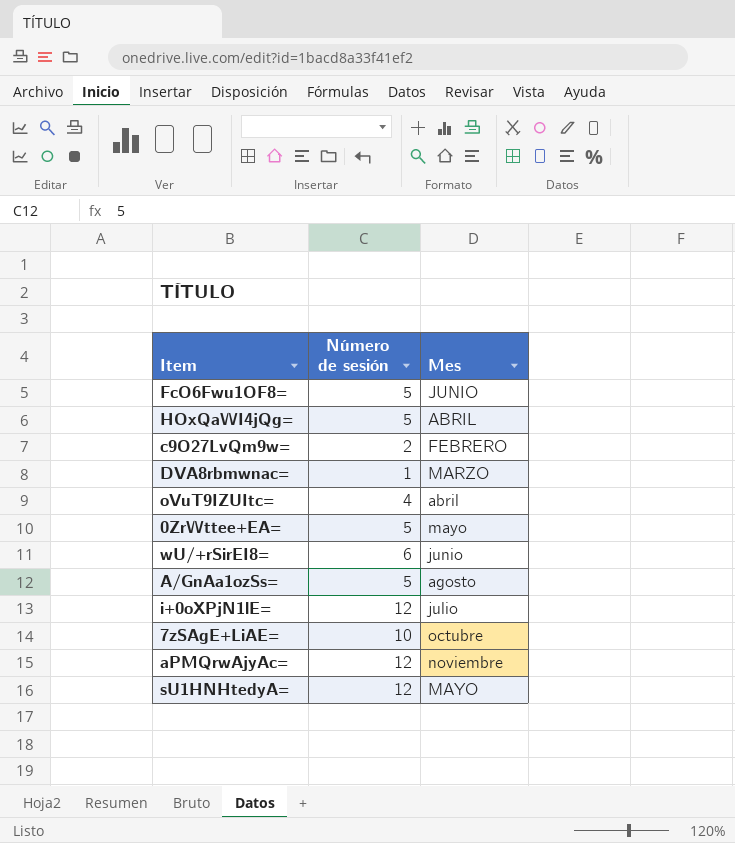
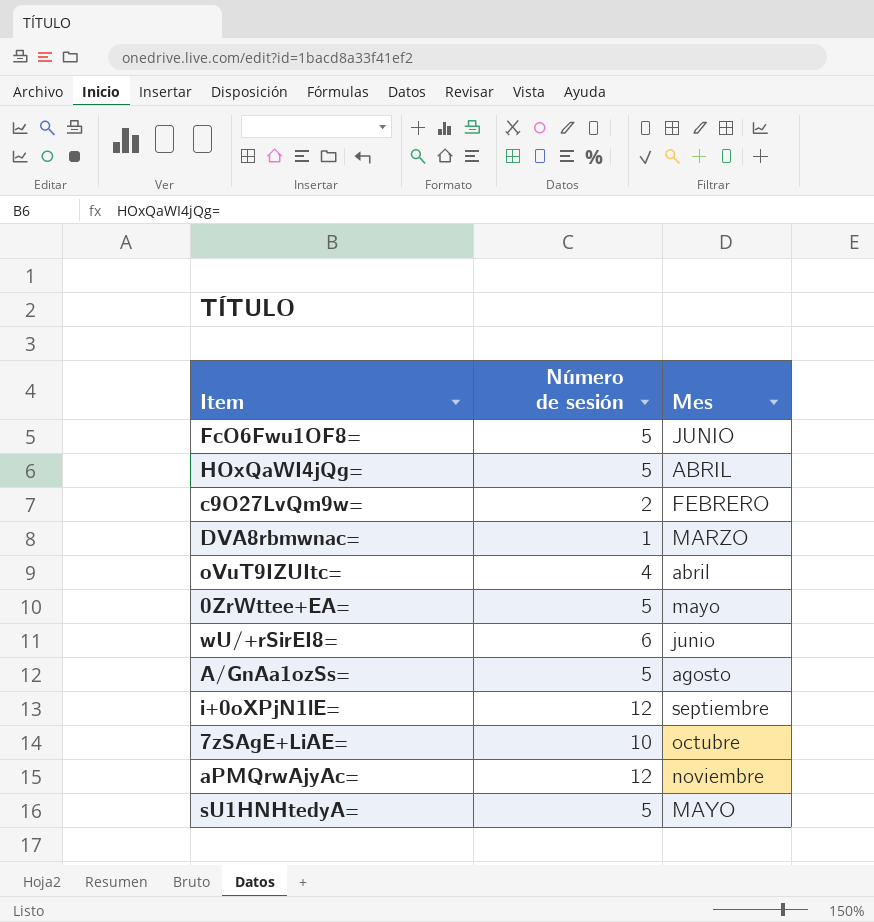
i+0oXPjN1lE= | Mes: julio -> septiembre
sU1HNHtedyA= | Número de sesión: 12 -> 5

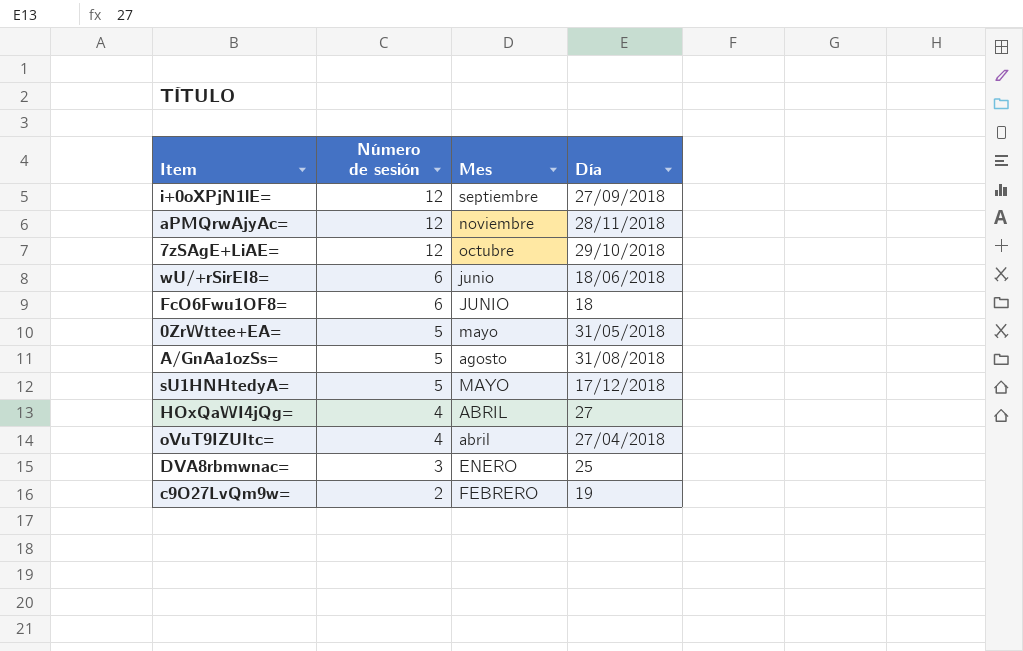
row order: none -> Número de sesión descending
column Día | position: none -> 4
7zSAgE+LiAE= | Número de sesión: 10 -> 12
FcO6Fwu1OF8= | Número de sesión: 5 -> 6
HOxQaWI4jQg= | Número de sesión: 5 -> 4
DVA8rbmwnac= | Número de sesión: 1 -> 3
DVA8rbmwnac= | Mes: MARZO -> ENERO

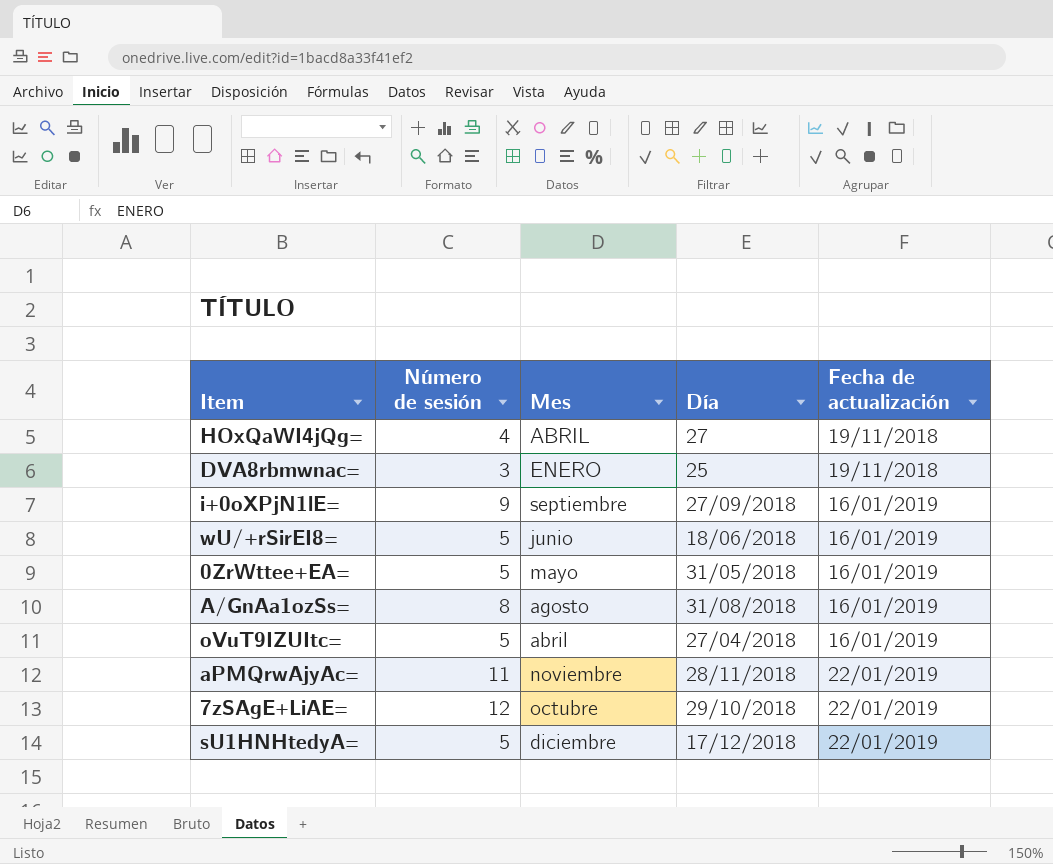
row order: Número de sesión descending -> Fecha de actualización ascending
column Fecha de actualización | position: none -> 5
row FcO6Fwu1OF8=: 6 | JUNIO | 18 -> none
row c9O27LvQm9w=: 2 | FEBRERO | 19 -> none
i+0oXPjN1lE= | Número de sesión: 12 -> 9
wU/+rSirEI8= | Número de sesión: 6 -> 5
A/GnAa1ozSs= | Número de sesión: 5 -> 8
oVuT9IZUItc= | Número de sesión: 4 -> 5
aPMQrwAjyAc= | Número de sesión: 12 -> 11
sU1HNHtedyA= | Mes: MAYO -> diciembre

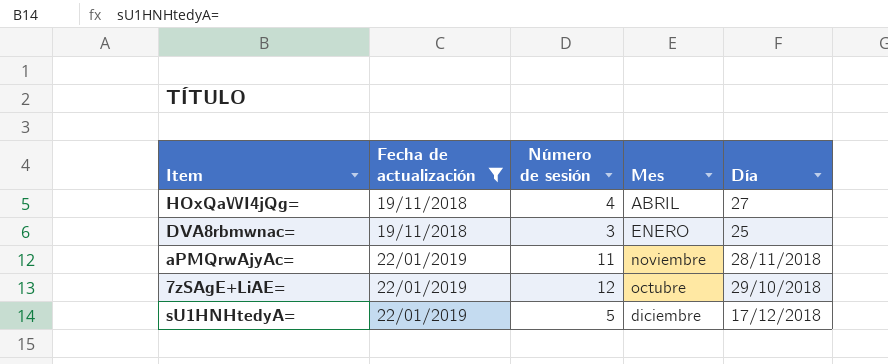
filter: none -> Fecha de actualización != 16/01/2019
column Fecha de actualización | position: 5 -> 2

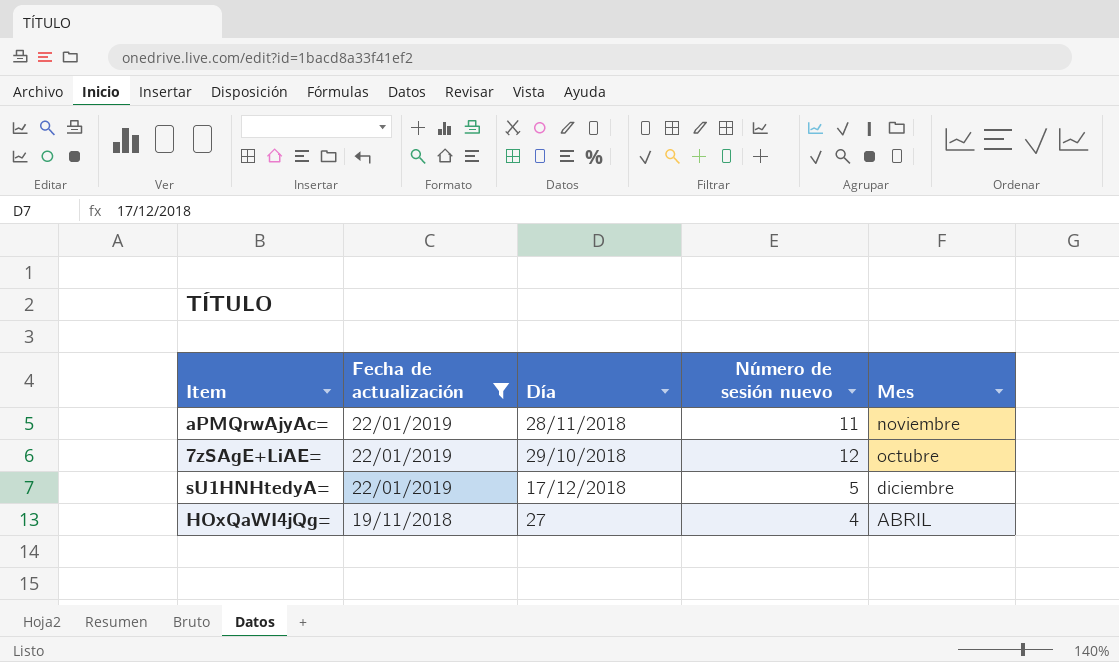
row order: Fecha de actualización ascending -> Fecha de actualización descending
column Día | position: 5 -> 3
column name: Número de sesión -> Número de sesión nuevo
row DVA8rbmwnac=: 19/11/2018 | 3 | ENERO | 25 -> none

